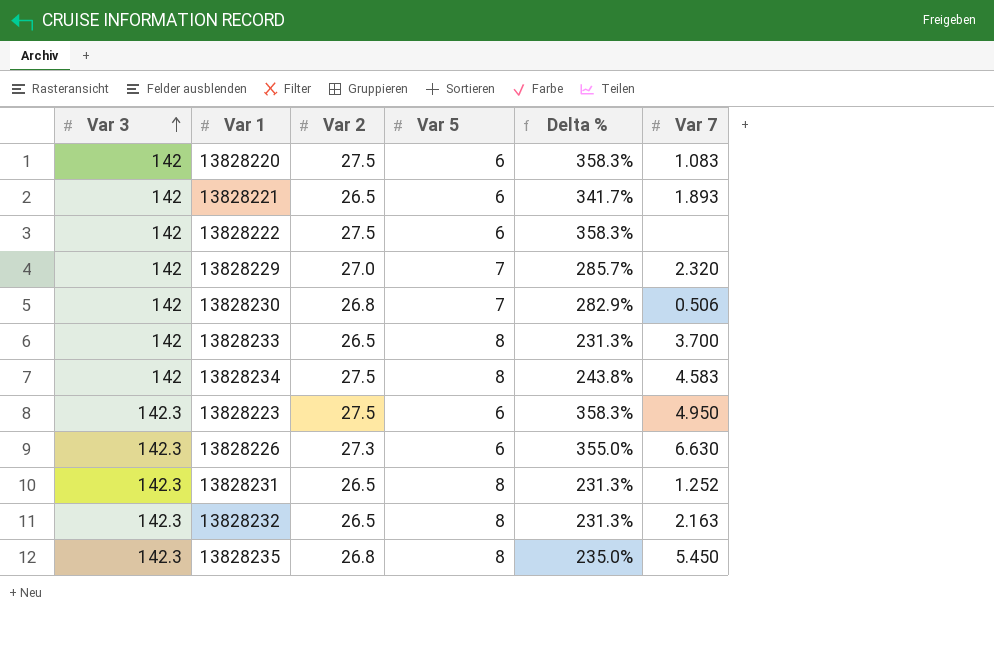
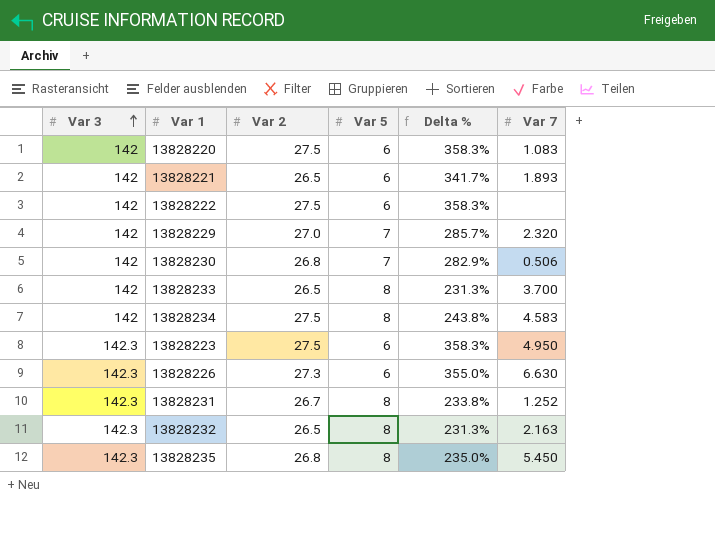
13828231 | Var 2: 26.5 -> 26.7
13828231 | Delta %: 231.3% -> 233.8%

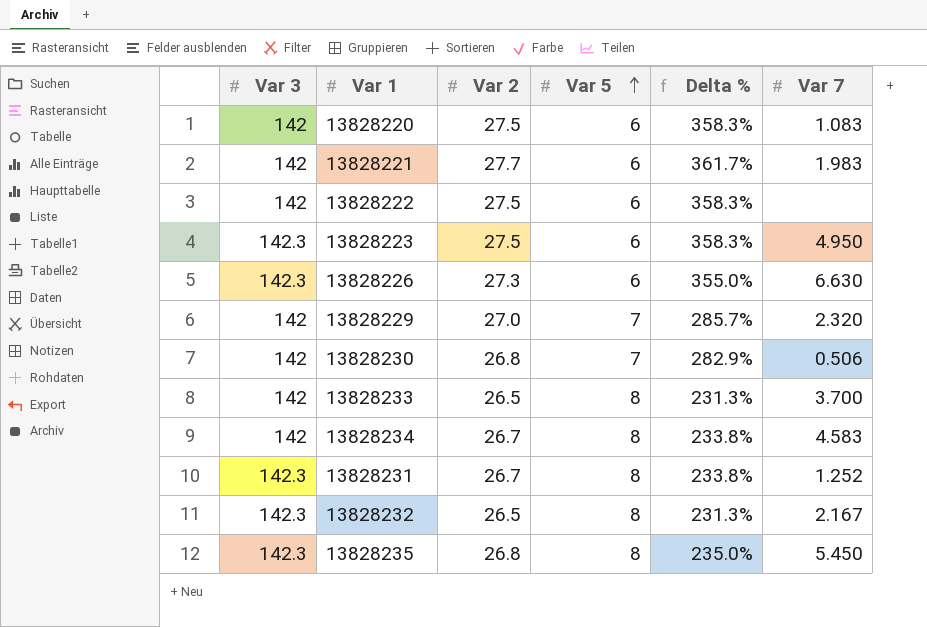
row order: Var 3 ascending -> Var 5 ascending
13828221 | Var 2: 26.5 -> 27.7
13828221 | Delta %: 341.7% -> 361.7%
13828221 | Var 7: 1.893 -> 1.983
13828234 | Var 2: 27.5 -> 26.7
13828234 | Delta %: 243.8% -> 233.8%
13828232 | Var 7: 2.163 -> 2.167

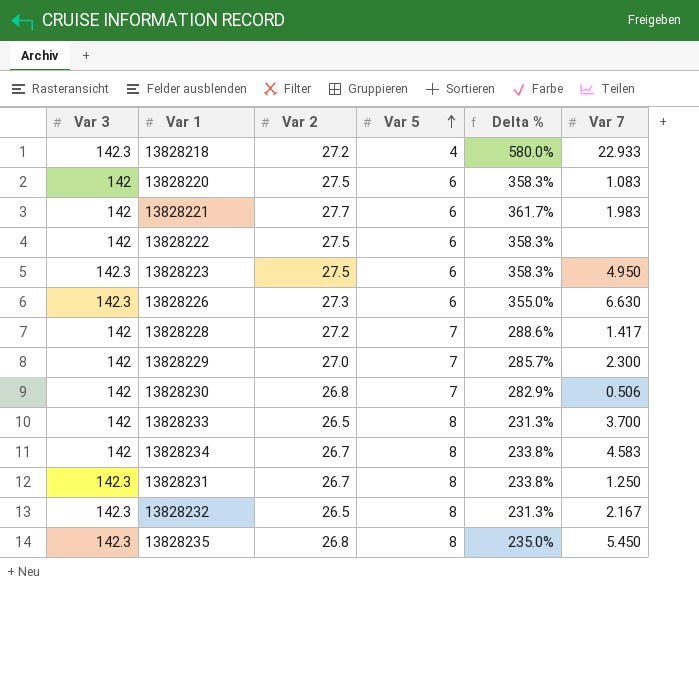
row 13828218: none -> 142.3 | 27.2 | 4 | 580.0% | 22.933
row 13828228: none -> 142 | 27.2 | 7 | 288.6% | 1.417
13828229 | Var 7: 2.320 -> 2.300
13828231 | Var 7: 1.252 -> 1.250

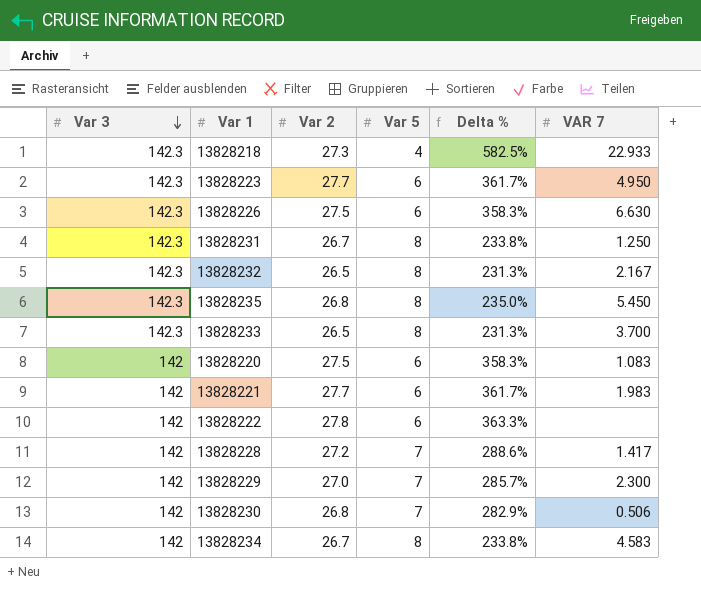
row order: Var 5 ascending -> Var 3 descending
column name: Var 7 -> VAR 7
13828218 | Var 2: 27.2 -> 27.3
13828218 | Delta %: 580.0% -> 582.5%
13828223 | Var 2: 27.5 -> 27.7
13828223 | Delta %: 358.3% -> 361.7%
13828226 | Var 2: 27.3 -> 27.5
13828226 | Delta %: 355.0% -> 358.3%
13828233 | Var 3: 142 -> 142.3
13828222 | Var 2: 27.5 -> 27.8
13828222 | Delta %: 358.3% -> 363.3%

